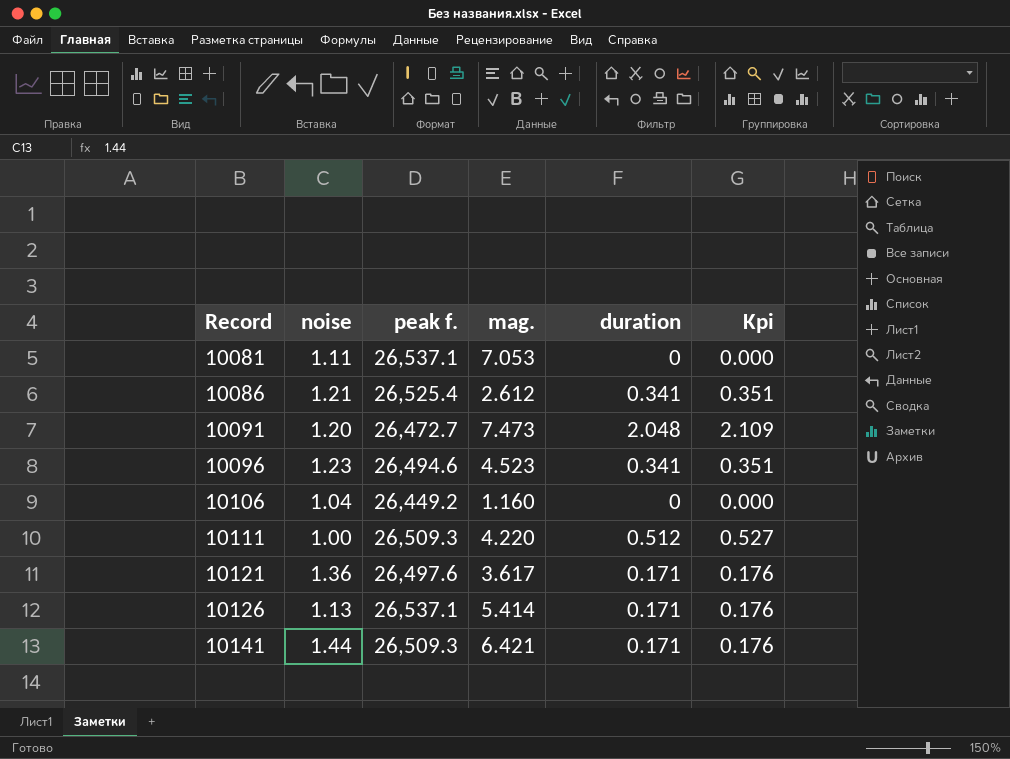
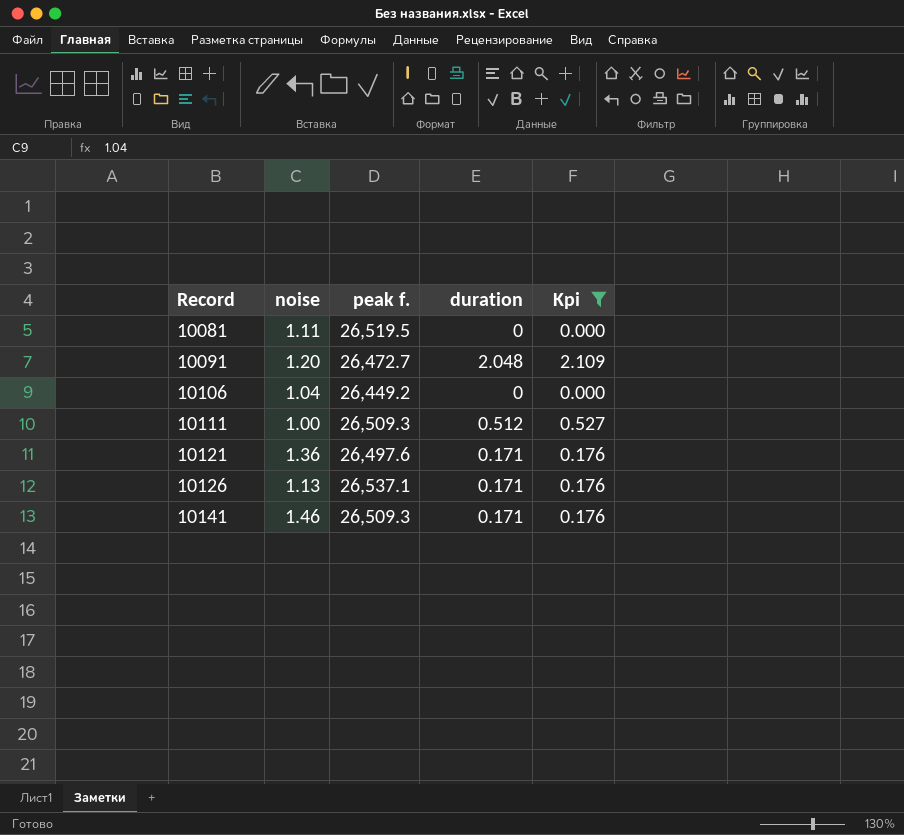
filter: none -> Kpi != 0.351
column mag. | position: 4 -> none
10081 | peak f.: 26,537.1 -> 26,519.5
10141 | noise: 1.44 -> 1.46

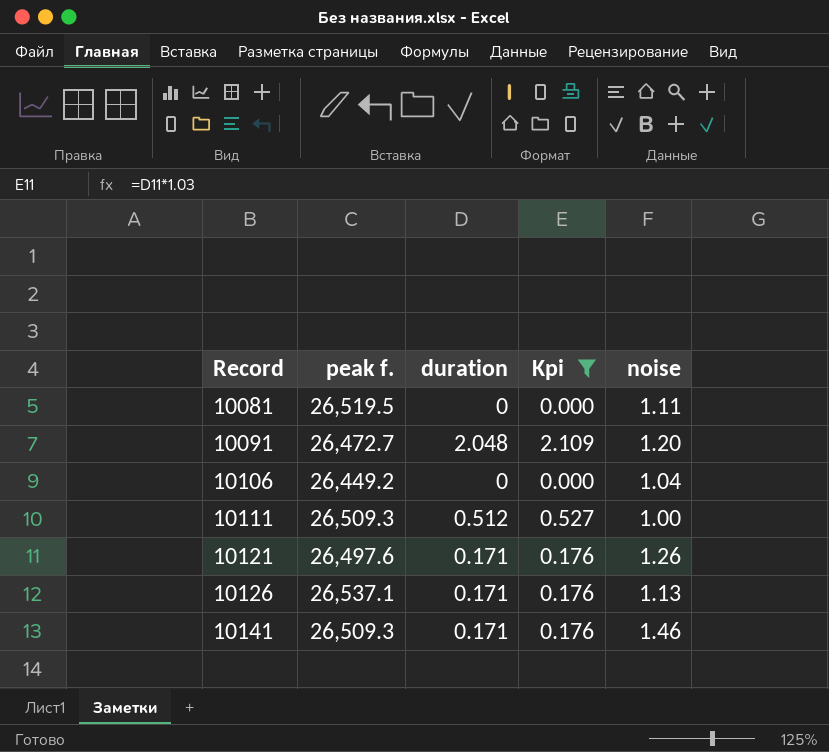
column noise | position: 2 -> 5
10121 | noise: 1.36 -> 1.26

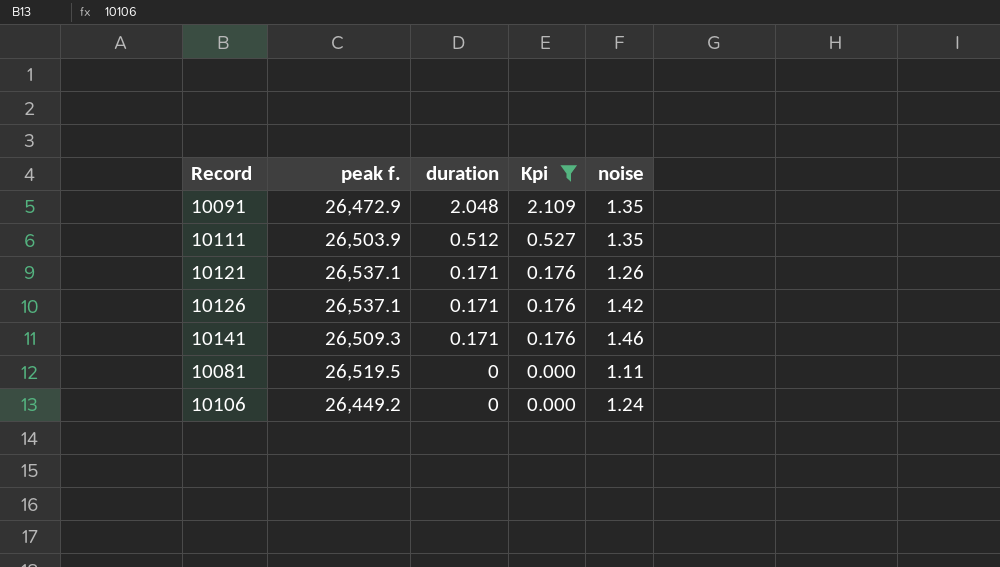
row order: Record ascending -> duration descending
10091 | peak f.: 26,472.7 -> 26,472.9
10091 | noise: 1.20 -> 1.35
10111 | peak f.: 26,509.3 -> 26,503.9
10111 | noise: 1.00 -> 1.35
10121 | peak f.: 26,497.6 -> 26,537.1
10126 | noise: 1.13 -> 1.42
10106 | noise: 1.04 -> 1.24

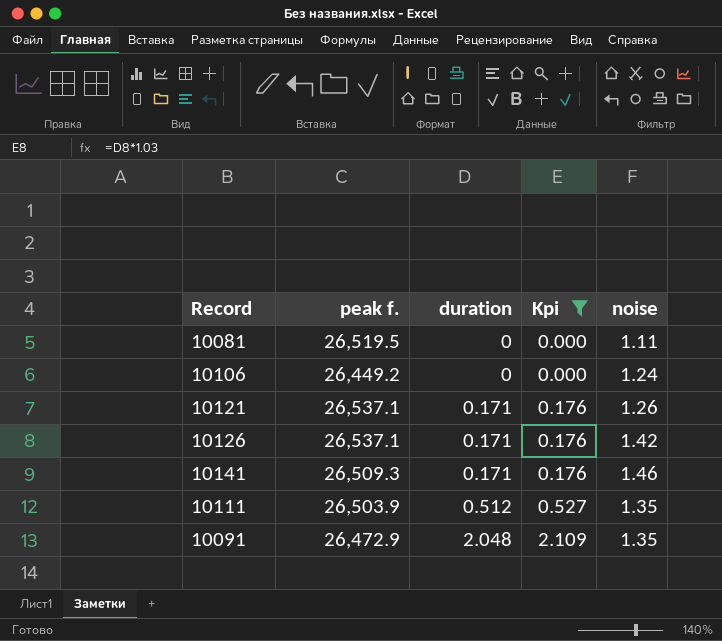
row order: duration descending -> duration ascending

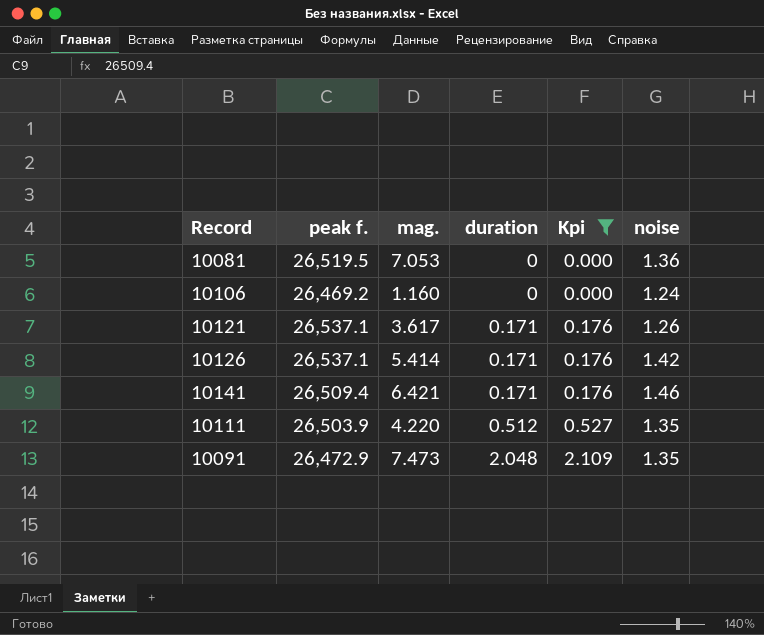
column mag. | position: none -> 3
10081 | noise: 1.11 -> 1.36
10106 | peak f.: 26,449.2 -> 26,469.2
10141 | peak f.: 26,509.3 -> 26,509.4

